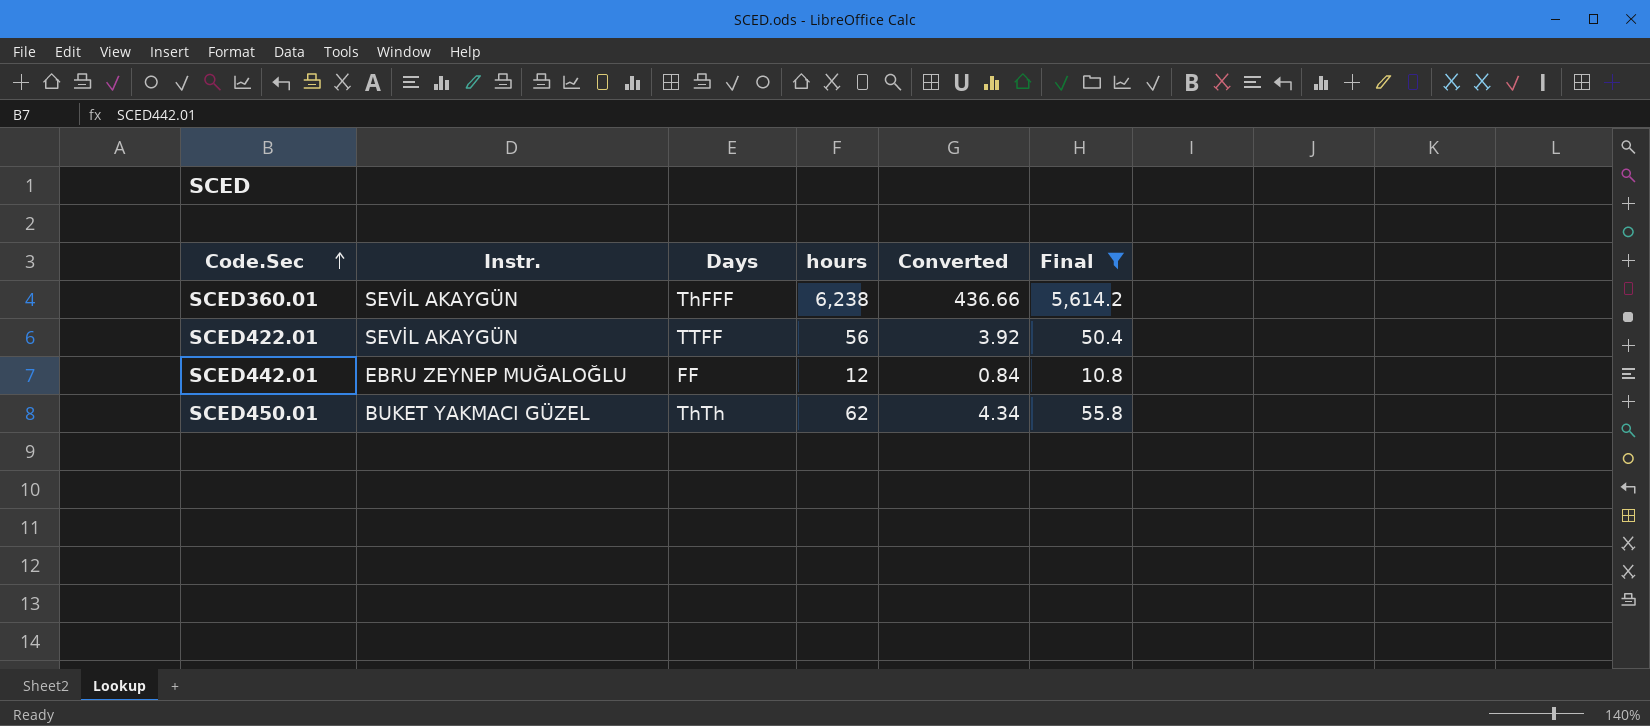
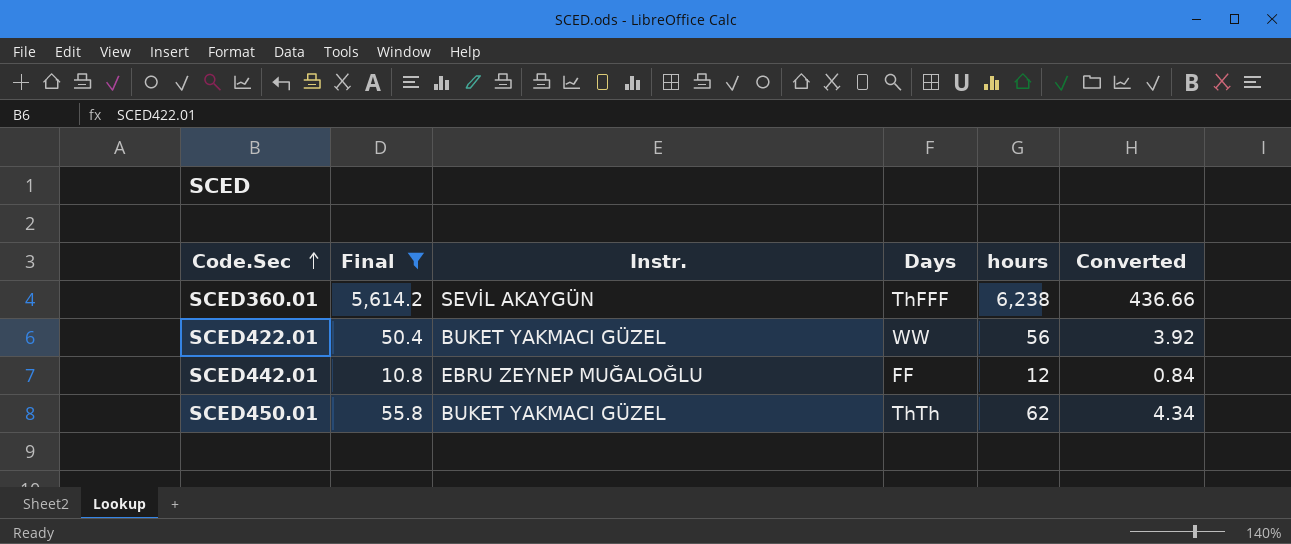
column Final | position: 6 -> 2
SCED422.01 | Instr.: SEVİL AKAYGÜN -> BUKET YAKMACI GÜZEL
SCED422.01 | Days: TTFF -> WW

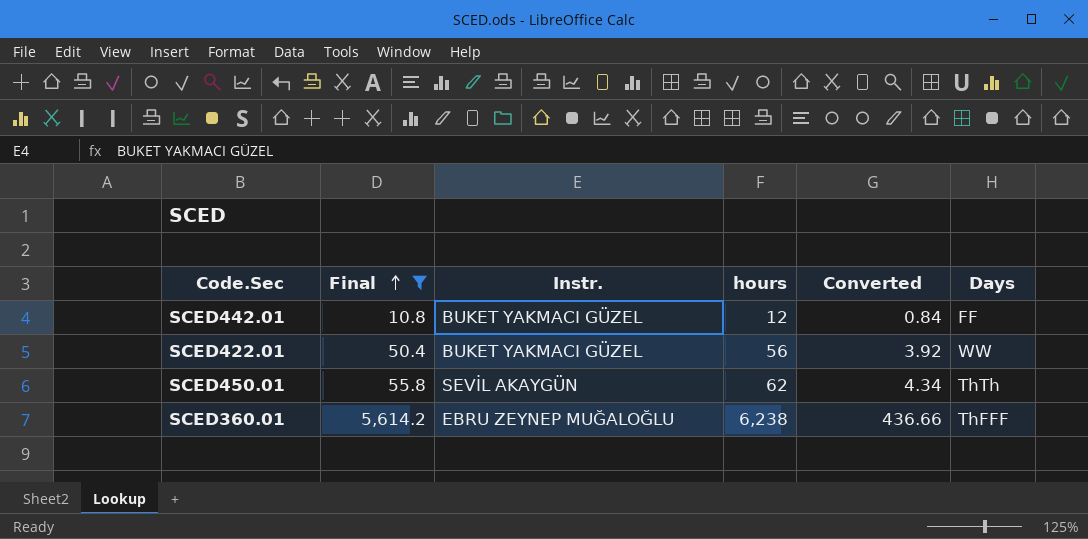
row order: Code.Sec ascending -> Final ascending
column Days | position: 4 -> 6
SCED442.01 | Instr.: EBRU ZEYNEP MUĞALOĞLU -> BUKET YAKMACI GÜZEL
SCED450.01 | Instr.: BUKET YAKMACI GÜZEL -> SEVİL AKAYGÜN
SCED360.01 | Instr.: SEVİL AKAYGÜN -> EBRU ZEYNEP MUĞALOĞLU

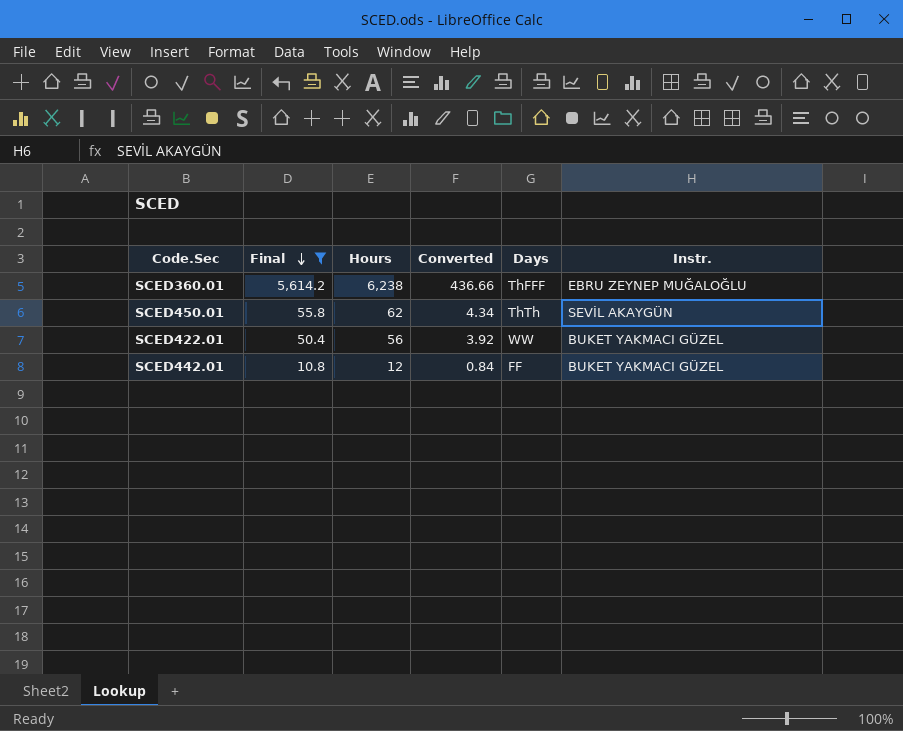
row order: Final ascending -> Final descending
column name: hours -> Hours
column Instr. | position: 3 -> 6

